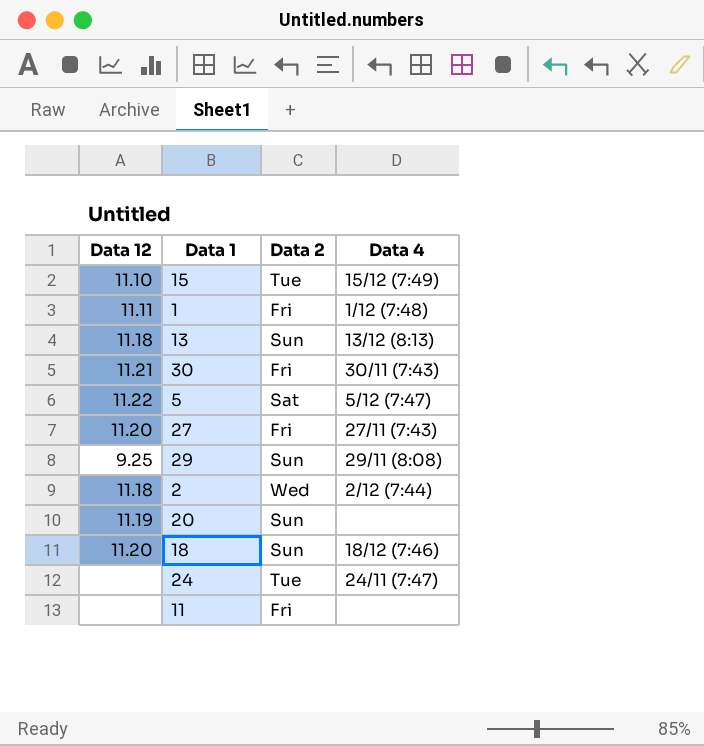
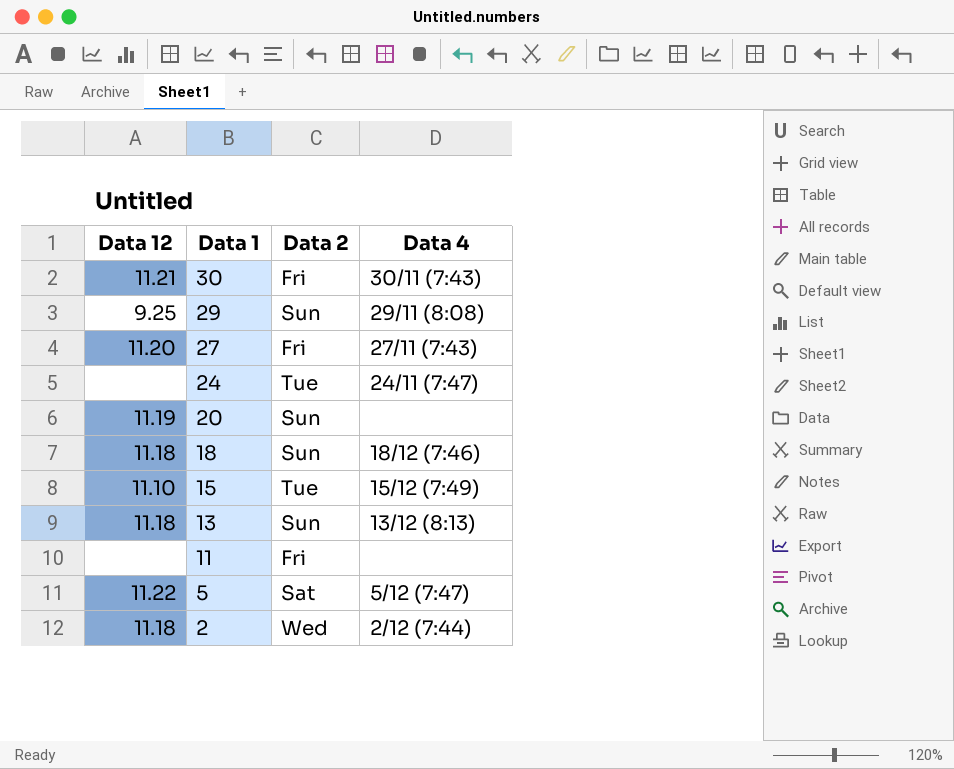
row order: none -> Data 1 descending
row 1: 11.11 | Fri | 1/12 (7:48) -> none
18 | Data 12: 11.20 -> 11.18

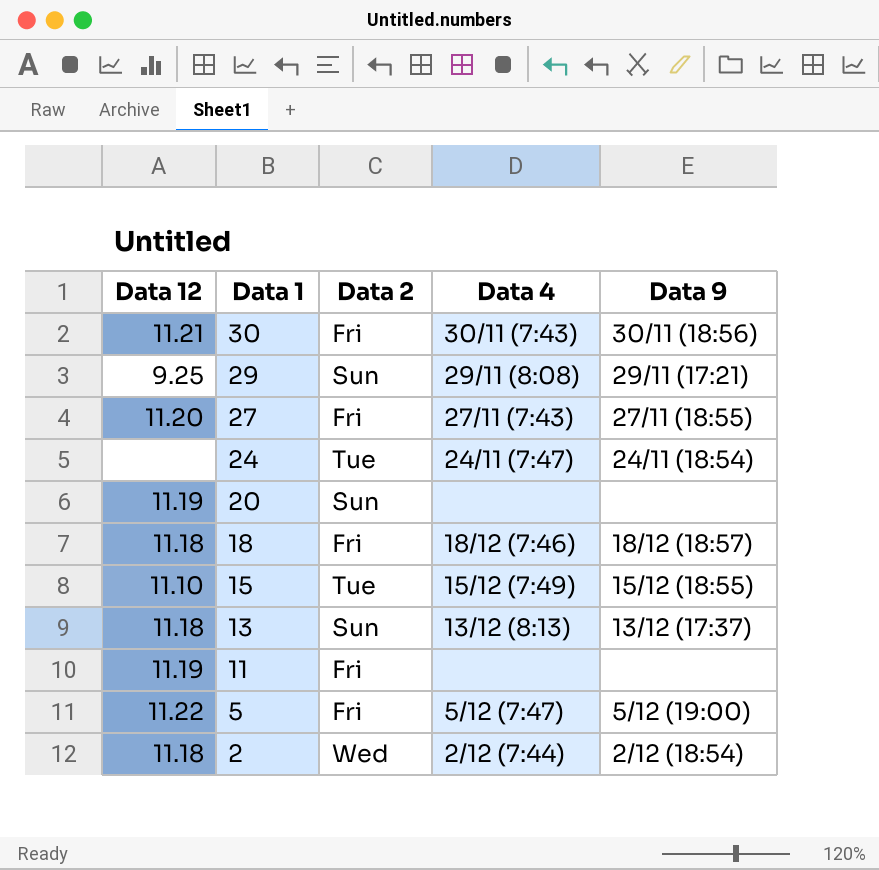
column Data 9 | position: none -> 5
18 | Data 2: Sun -> Fri
11 | Data 12: none -> 11.19
5 | Data 2: Sat -> Fri

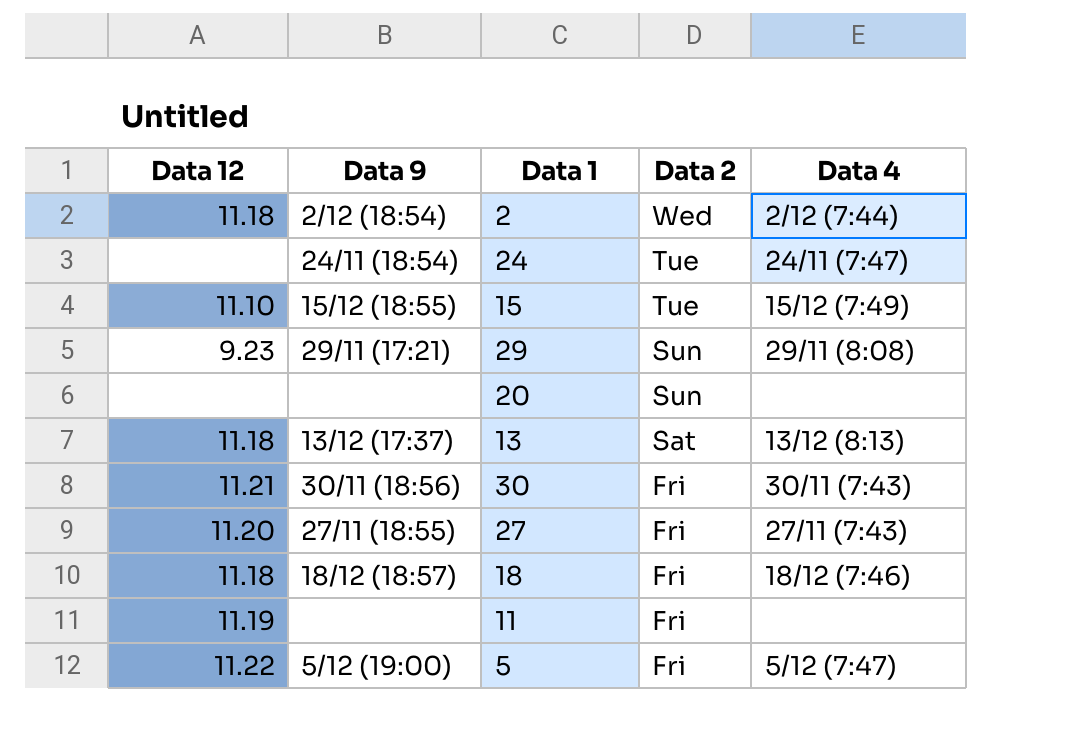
row order: Data 1 descending -> Data 2 descending
column Data 9 | position: 5 -> 2
29 | Data 12: 9.25 -> 9.23
20 | Data 12: 11.19 -> none
13 | Data 2: Sun -> Sat

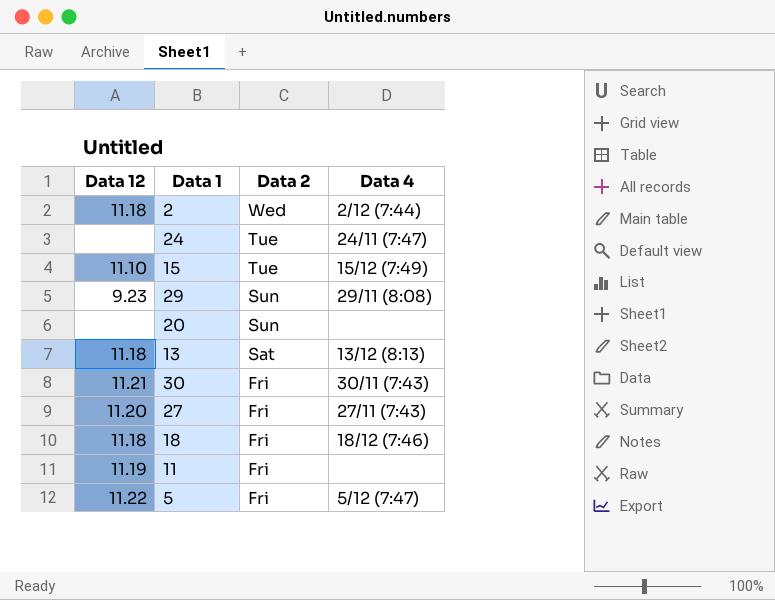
column Data 9 | position: 2 -> none

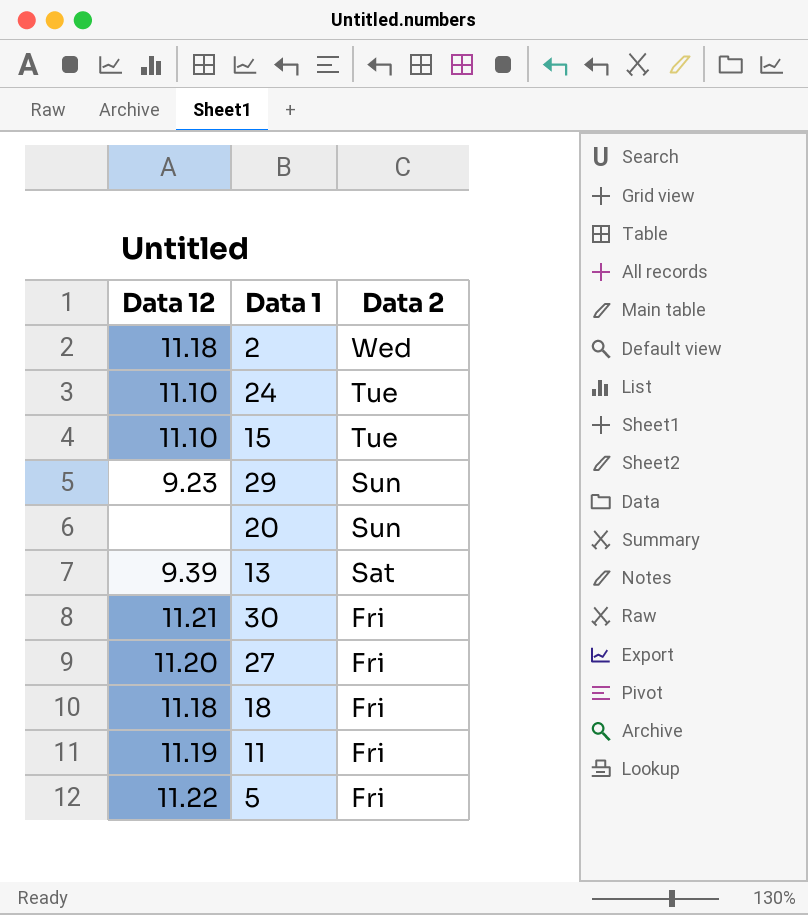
column Data 4 | position: 4 -> none
24 | Data 12: none -> 11.10
13 | Data 12: 11.18 -> 9.39

